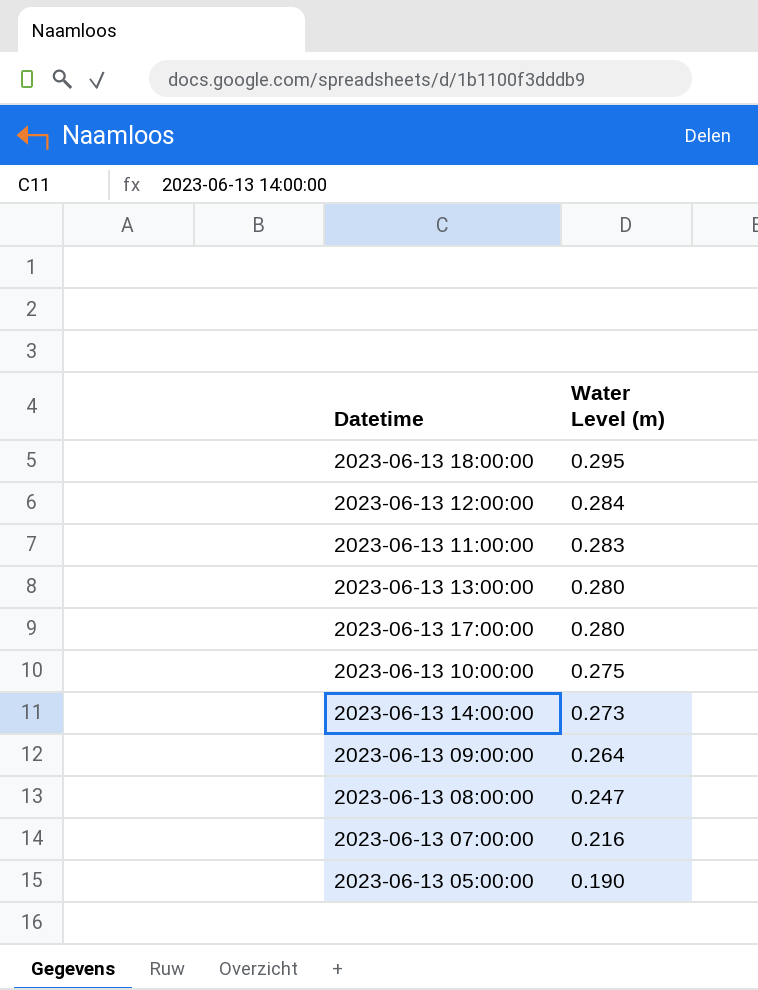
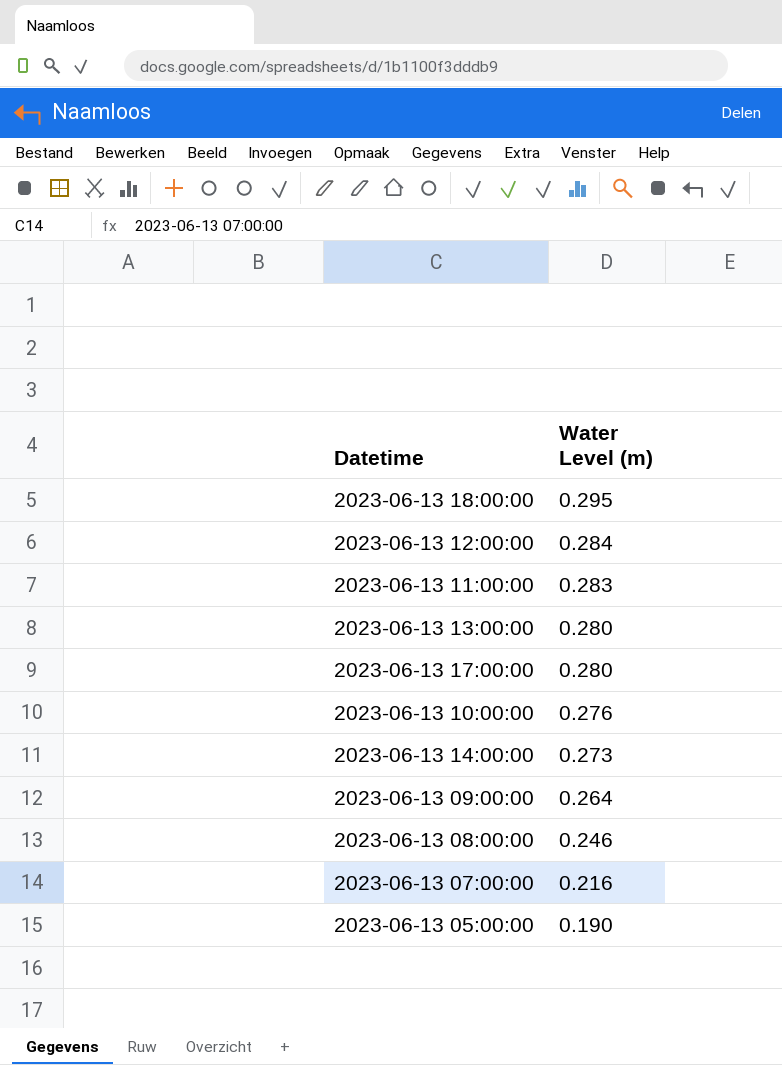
2023-06-13 10:00:00 | Water Level (m): 0.275 -> 0.276
2023-06-13 08:00:00 | Water Level (m): 0.247 -> 0.246

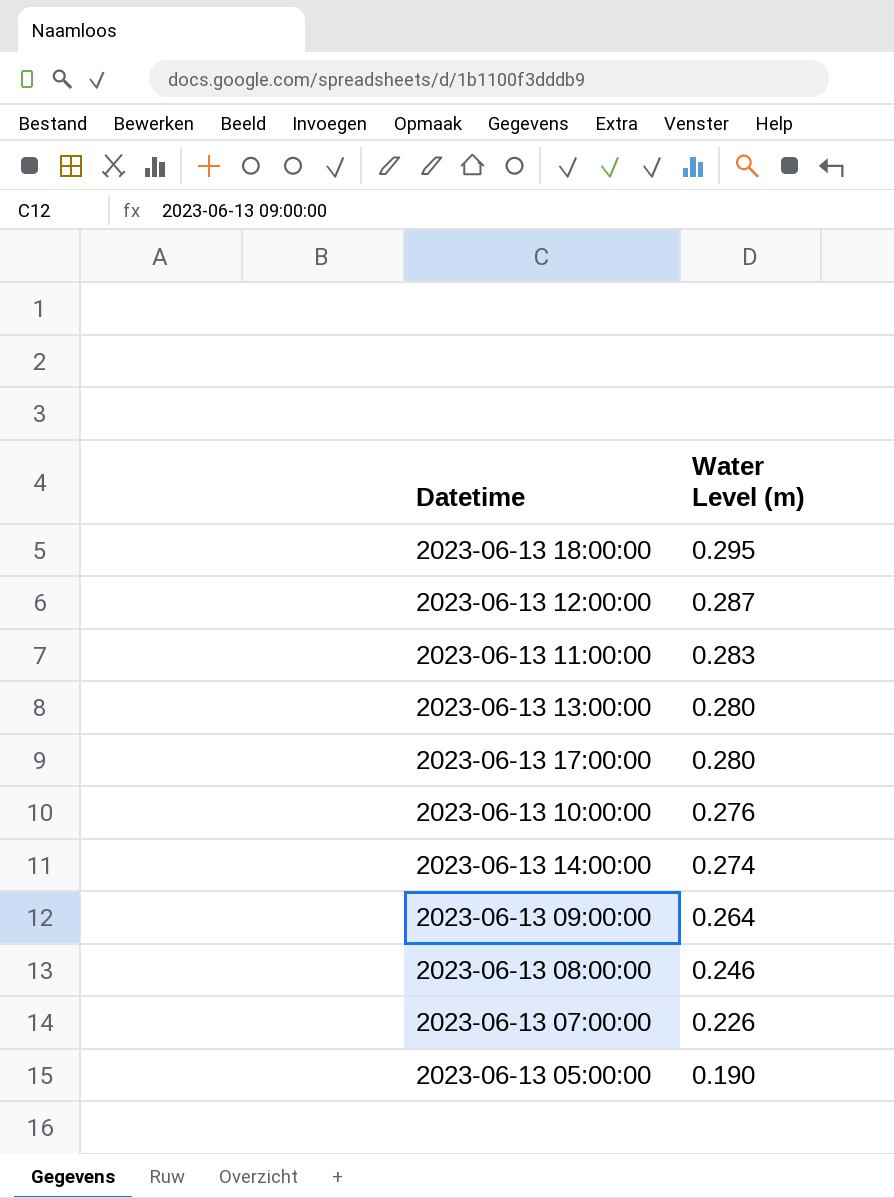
2023-06-13 12:00:00 | Water Level (m): 0.284 -> 0.287
2023-06-13 14:00:00 | Water Level (m): 0.273 -> 0.274
2023-06-13 07:00:00 | Water Level (m): 0.216 -> 0.226

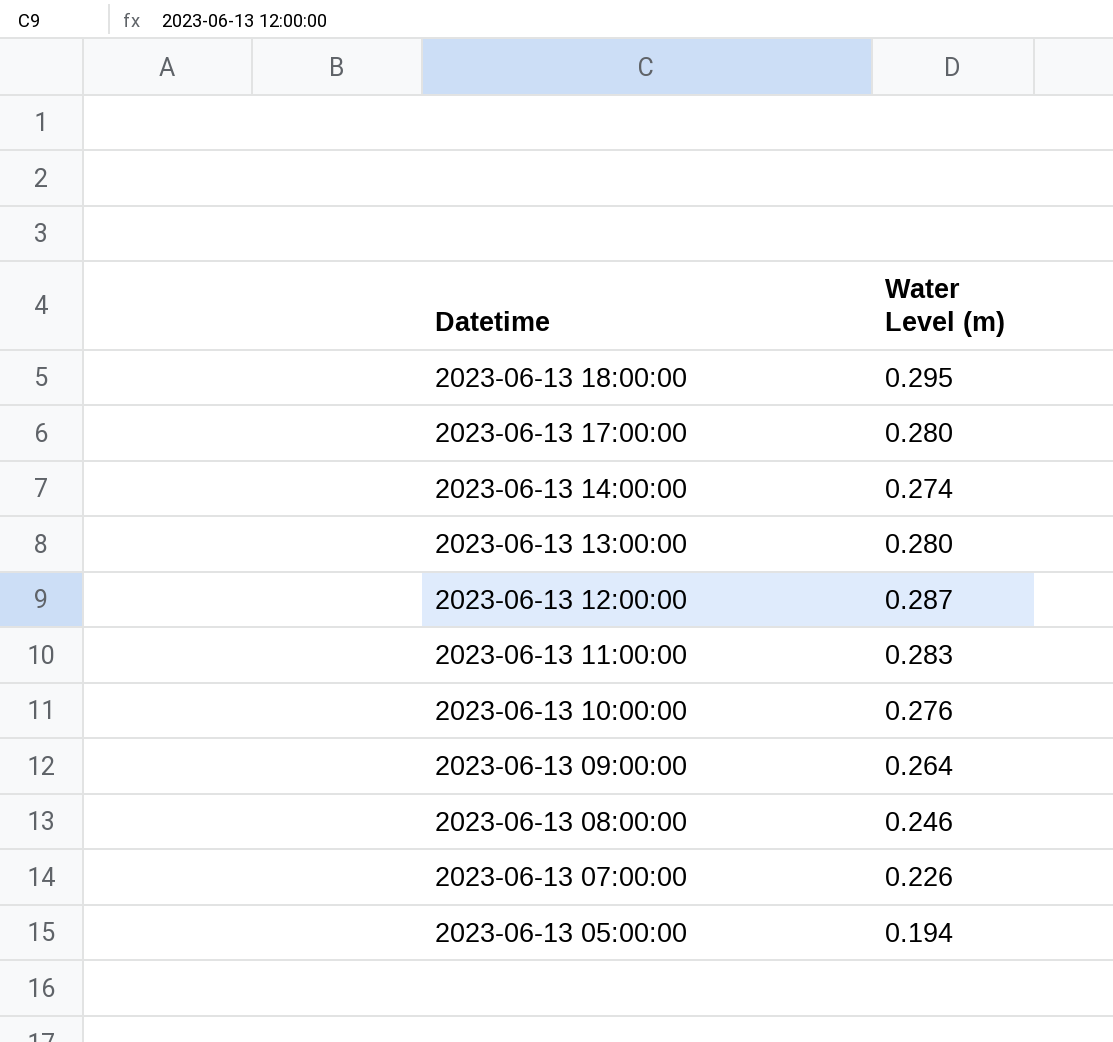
row order: Water Level (m) descending -> Datetime descending
2023-06-13 05:00:00 | Water Level (m): 0.190 -> 0.194

